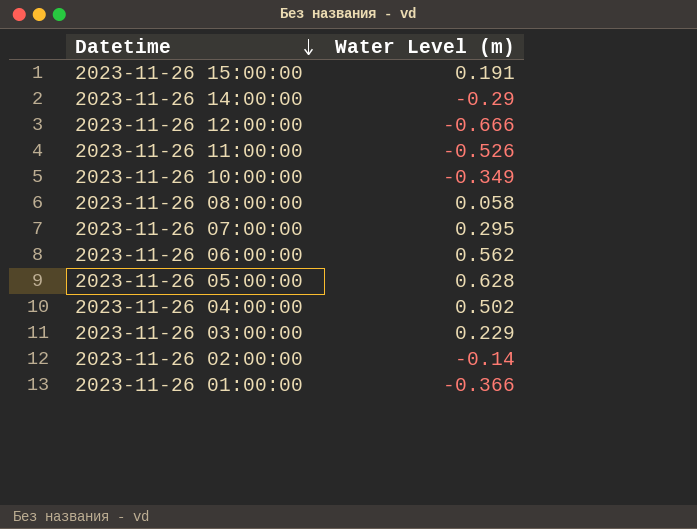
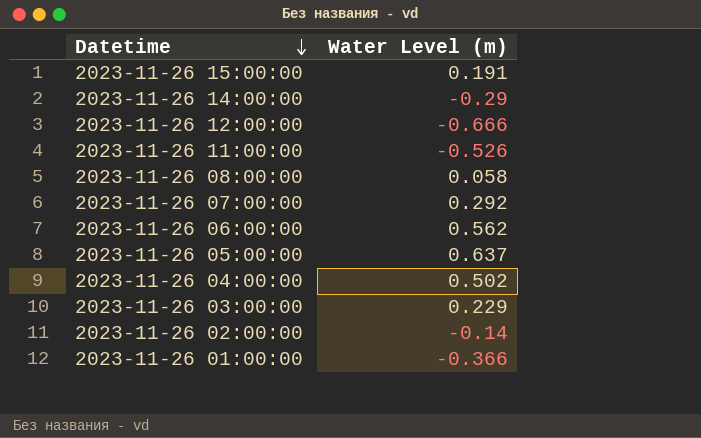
row 2023-11-26 10:00:00: -0.349 -> none
2023-11-26 07:00:00 | Water Level (m): 0.295 -> 0.292
2023-11-26 05:00:00 | Water Level (m): 0.628 -> 0.637

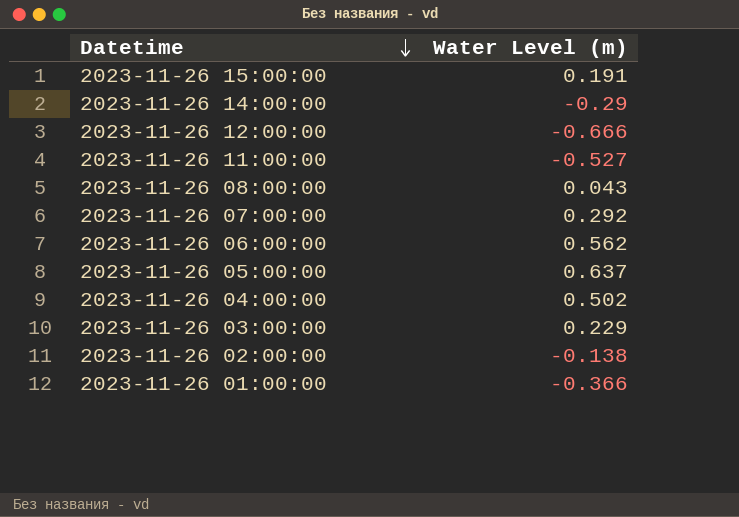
2023-11-26 11:00:00 | Water Level (m): -0.526 -> -0.527
2023-11-26 08:00:00 | Water Level (m): 0.058 -> 0.043
2023-11-26 02:00:00 | Water Level (m): -0.14 -> -0.138

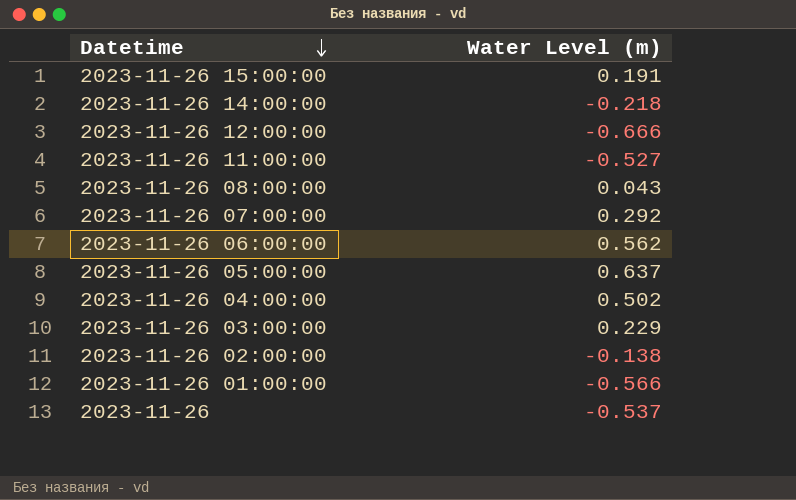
2023-11-26 14:00:00 | Water Level (m): -0.29 -> -0.218
2023-11-26 01:00:00 | Water Level (m): -0.366 -> -0.566
row 2023-11-26: none -> -0.537

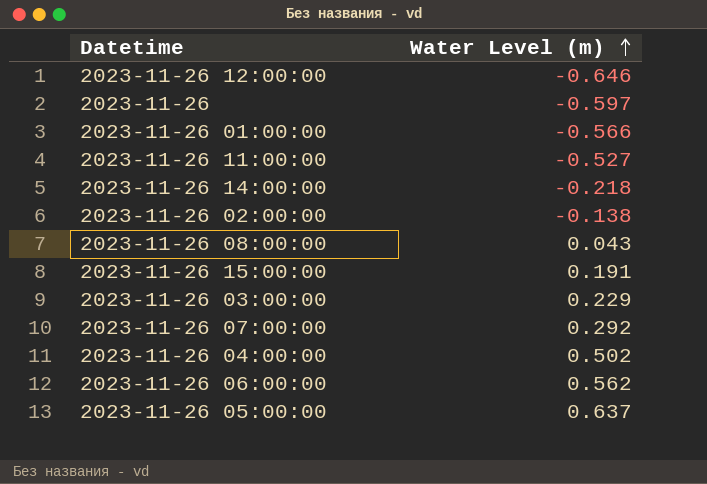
row order: Datetime descending -> Water Level (m) ascending
2023-11-26 12:00:00 | Water Level (m): -0.666 -> -0.646
2023-11-26 | Water Level (m): -0.537 -> -0.597

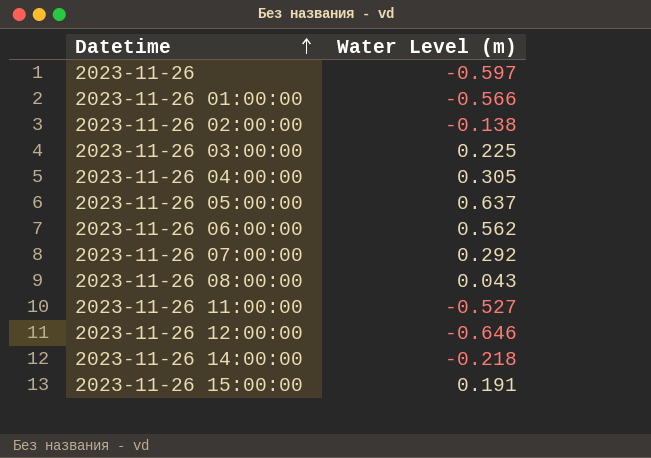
row order: Water Level (m) ascending -> Datetime ascending
2023-11-26 03:00:00 | Water Level (m): 0.229 -> 0.225
2023-11-26 04:00:00 | Water Level (m): 0.502 -> 0.305

